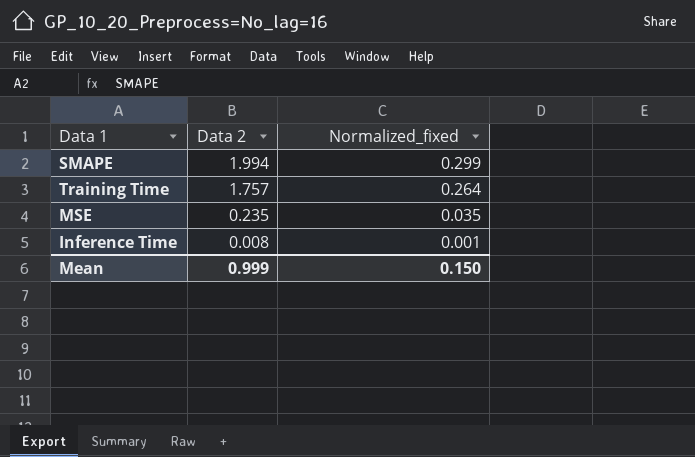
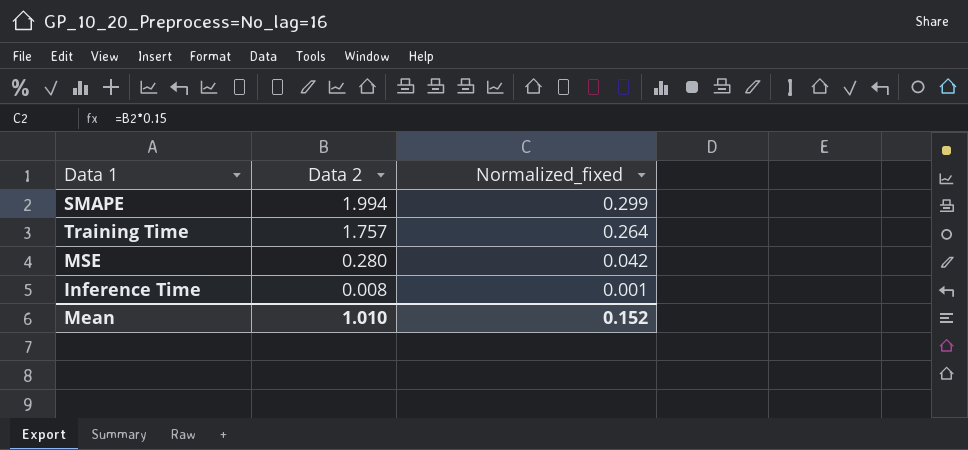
MSE | Data 2: 0.235 -> 0.280
MSE | Normalized_fixed: 0.035 -> 0.042
Mean | Data 2: 0.999 -> 1.010
Mean | Normalized_fixed: 0.150 -> 0.152

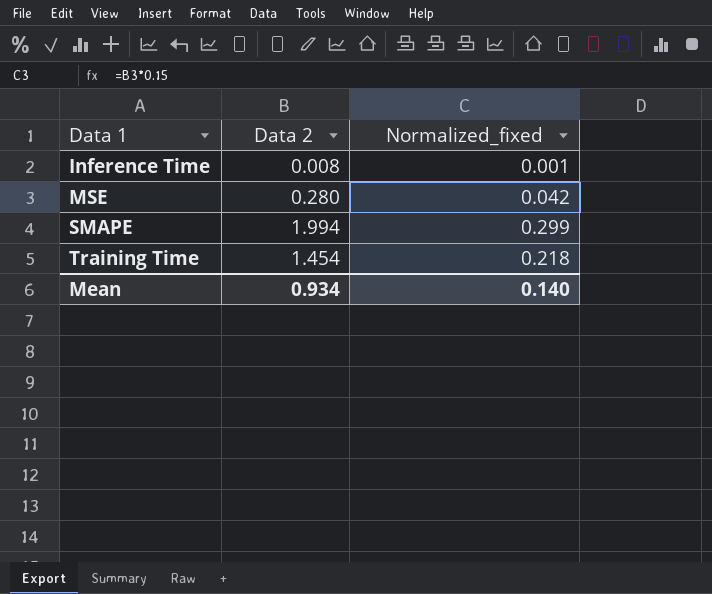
row order: Data 2 descending -> Data 1 ascending
Training Time | Data 2: 1.757 -> 1.454
Training Time | Normalized_fixed: 0.264 -> 0.218
Mean | Data 2: 1.010 -> 0.934
Mean | Normalized_fixed: 0.152 -> 0.140

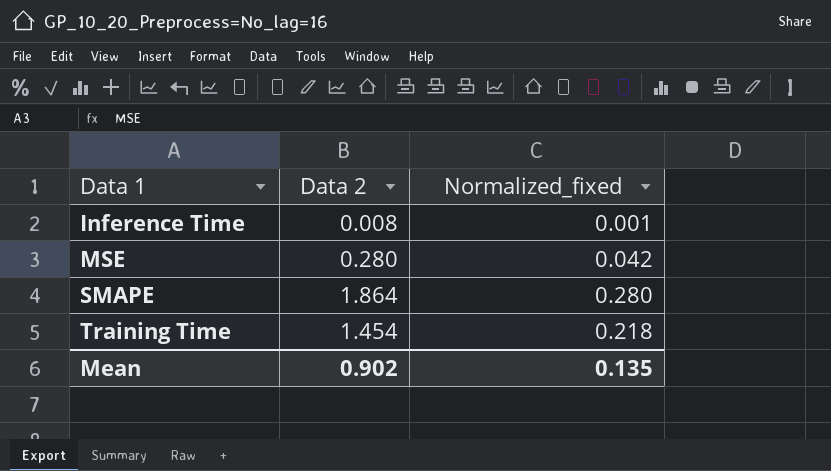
SMAPE | Data 2: 1.994 -> 1.864
SMAPE | Normalized_fixed: 0.299 -> 0.280
Mean | Data 2: 0.934 -> 0.902
Mean | Normalized_fixed: 0.140 -> 0.135

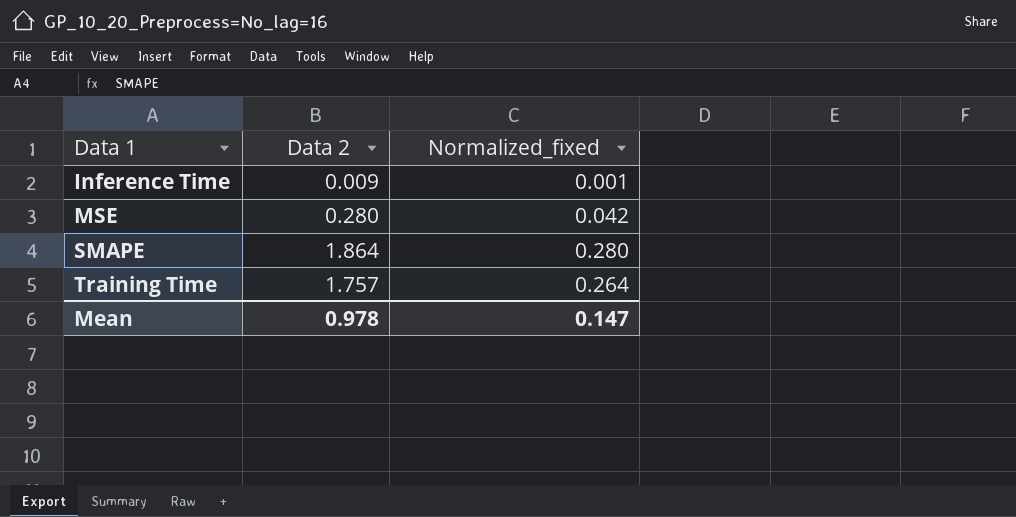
Inference Time | Data 2: 0.008 -> 0.009
Training Time | Data 2: 1.454 -> 1.757
Training Time | Normalized_fixed: 0.218 -> 0.264
Mean | Data 2: 0.902 -> 0.978
Mean | Normalized_fixed: 0.135 -> 0.147

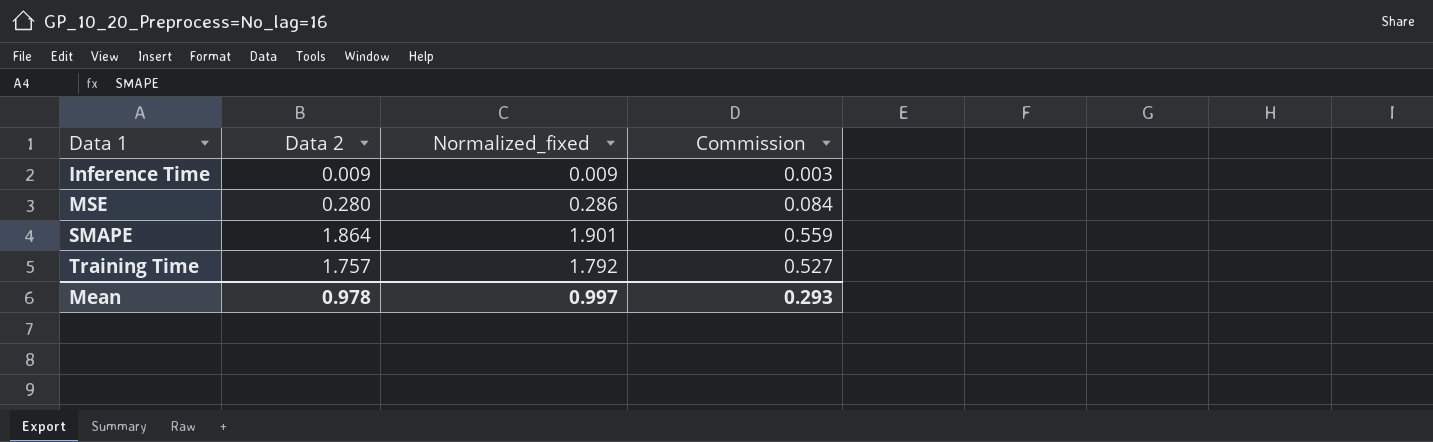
column Normalized_fixed | formula: [Data 2] * 0.15 -> [Data 2] * 1.02
column Commission | formula: none -> [Data 2] * 0.3
Mean | Normalized_fixed: 0.147 -> 0.997

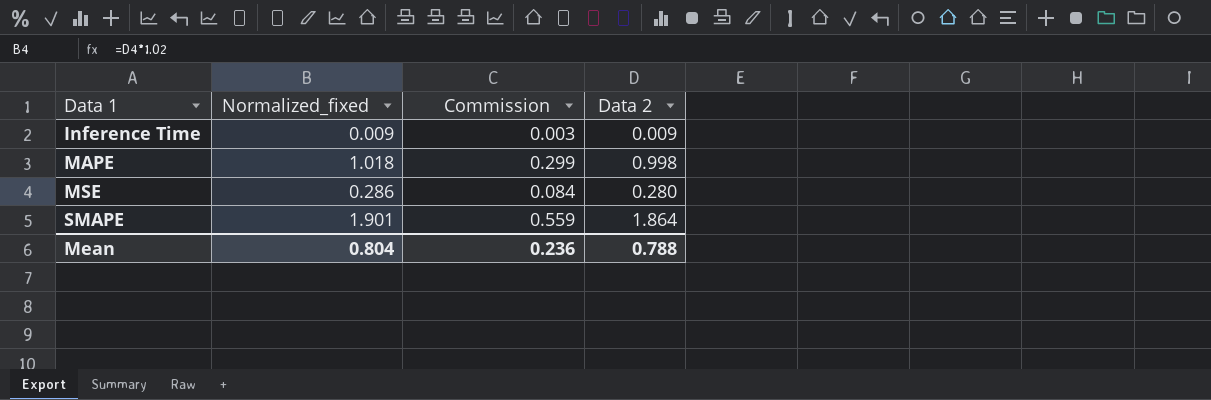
column Data 2 | position: 2 -> 4
row Training Time: 1.757 | 1.792 | 0.527 -> none
row MAPE: none -> 1.018 | 0.299 | 0.998
Mean | Normalized_fixed: 0.997 -> 0.804
Mean | Commission: 0.293 -> 0.236
Mean | Data 2: 0.978 -> 0.788

